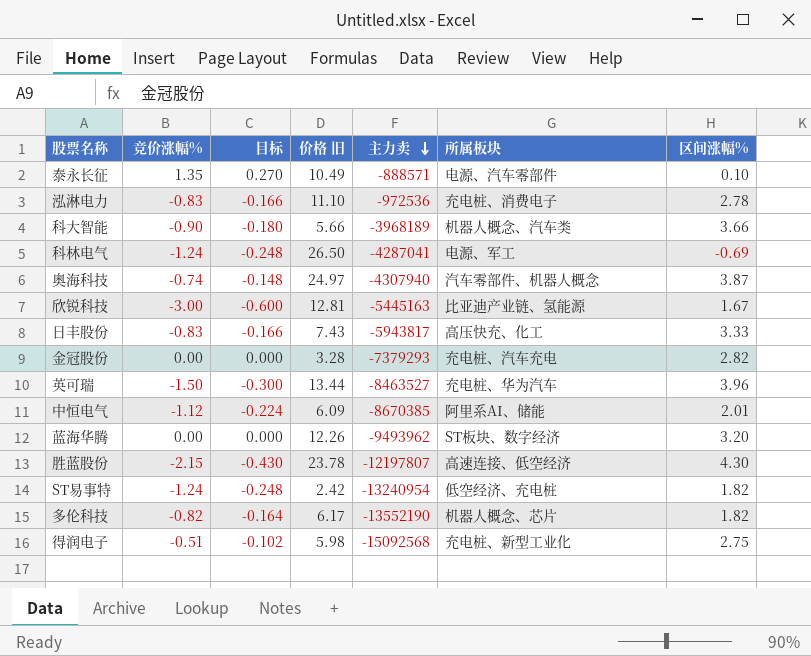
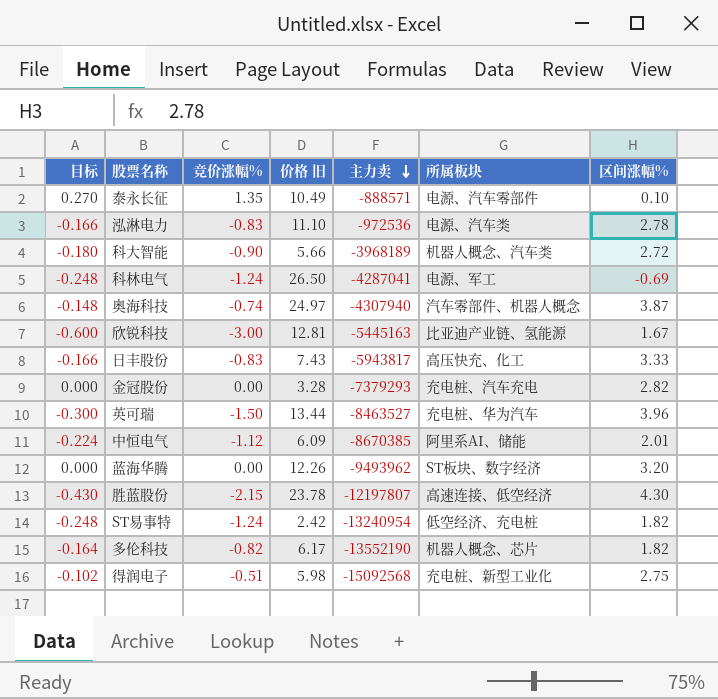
column 目标 | position: 3 -> 1
泓淋电力 | 所属板块: 充电桩、消费电子 -> 电源、汽车类
科大智能 | 区间涨幅%: 3.66 -> 2.72

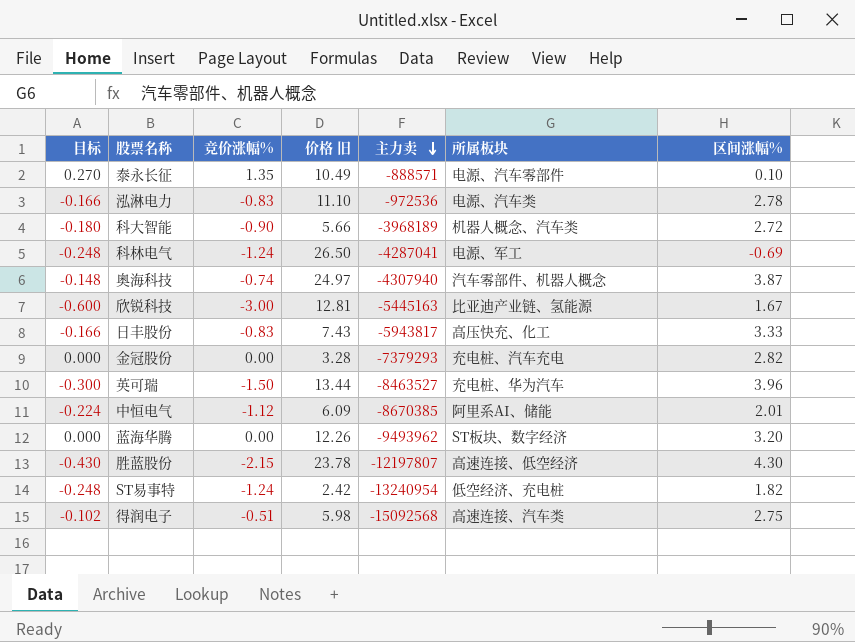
row 多伦科技: -0.164 | -0.82 | 6.17 | -13552190 | 机器人概念、芯片 | 1.82 -> none
得润电子 | 所属板块: 充电桩、新型工业化 -> 高速连接、汽车类

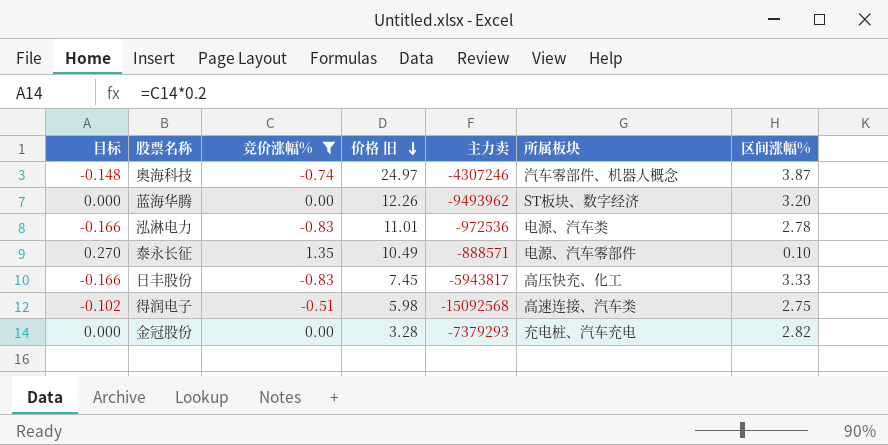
filter: none -> 竞价涨幅% >= -0.83
row order: 主力卖 descending -> 价格 旧 descending
奥海科技 | 主力卖: -4307940 -> -4307246
泓淋电力 | 价格 旧: 11.10 -> 11.01
日丰股份 | 价格 旧: 7.43 -> 7.45

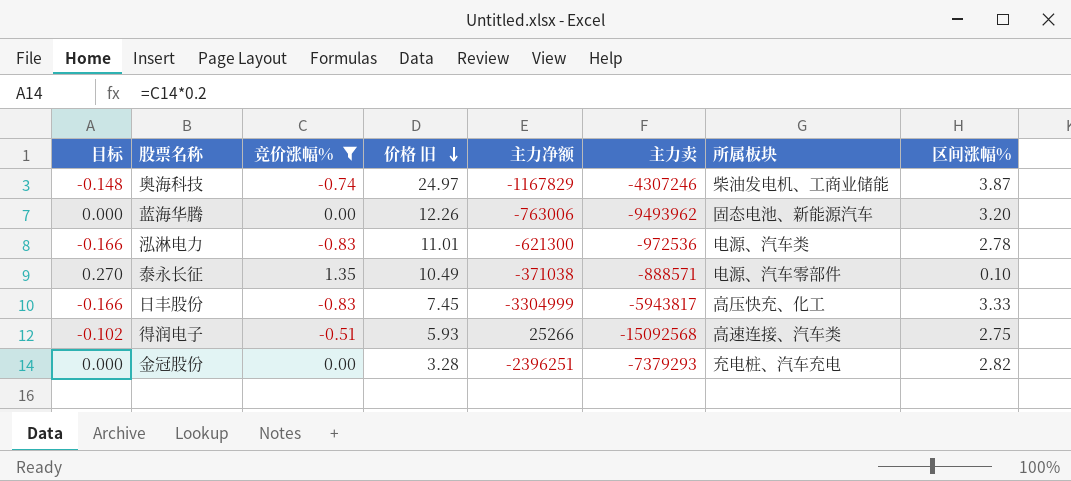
column 主力净额 | position: none -> 5
奥海科技 | 所属板块: 汽车零部件、机器人概念 -> 柴油发电机、工商业储能
蓝海华腾 | 所属板块: ST板块、数字经济 -> 固态电池、新能源汽车
得润电子 | 价格 旧: 5.98 -> 5.93

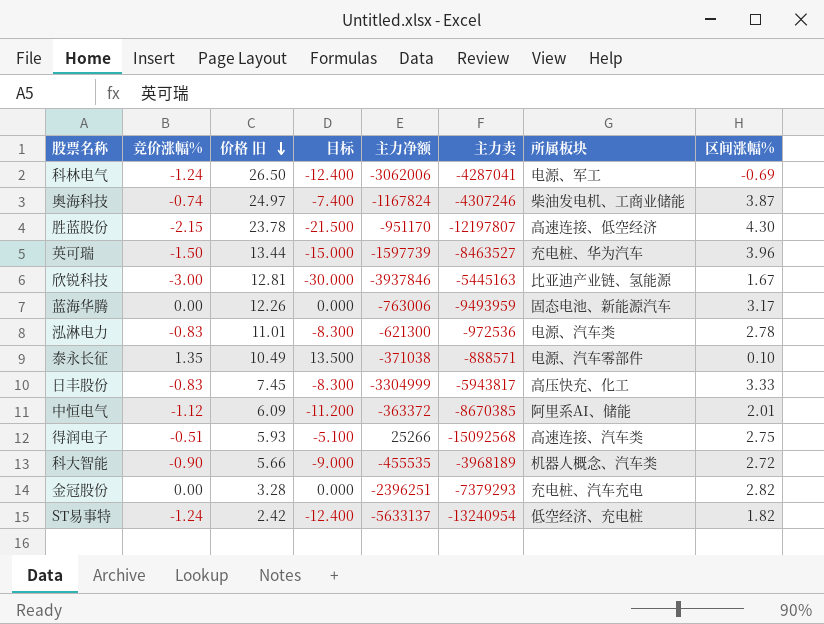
filter: 竞价涨幅% >= -0.83 -> none
column 目标 | formula: [竞价涨幅%] * 0.2 -> [竞价涨幅%] * 10
column 目标 | position: 1 -> 4
奥海科技 | 主力净额: -1167829 -> -1167824
蓝海华腾 | 主力卖: -9493962 -> -9493959
蓝海华腾 | 区间涨幅%: 3.20 -> 3.17

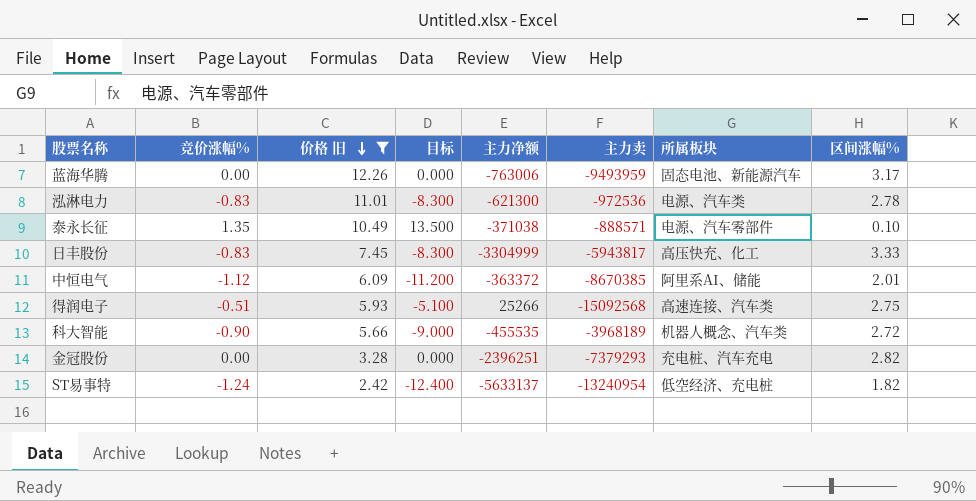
filter: none -> 价格 旧 <= 12.26

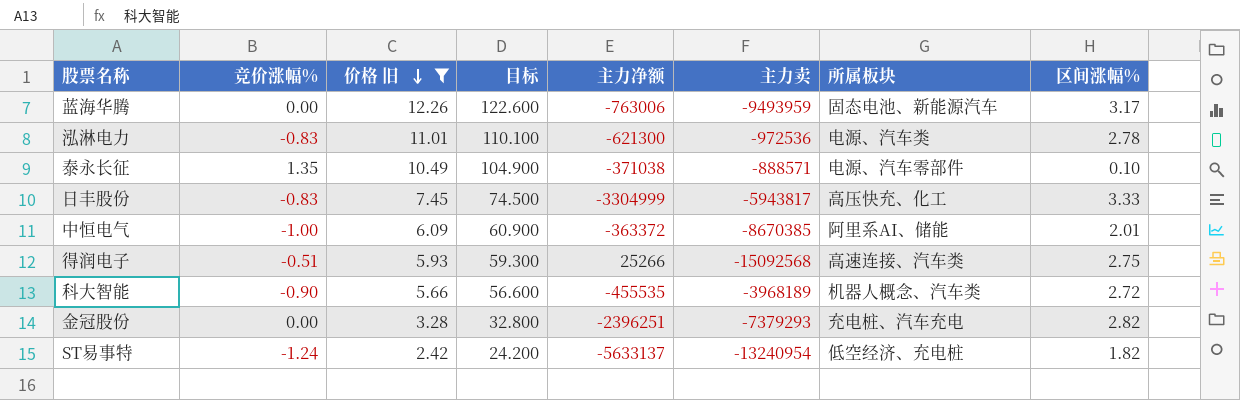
column 目标 | formula: [竞价涨幅%] * 10 -> [价格 旧] * 10
中恒电气 | 竞价涨幅%: -1.12 -> -1.00

